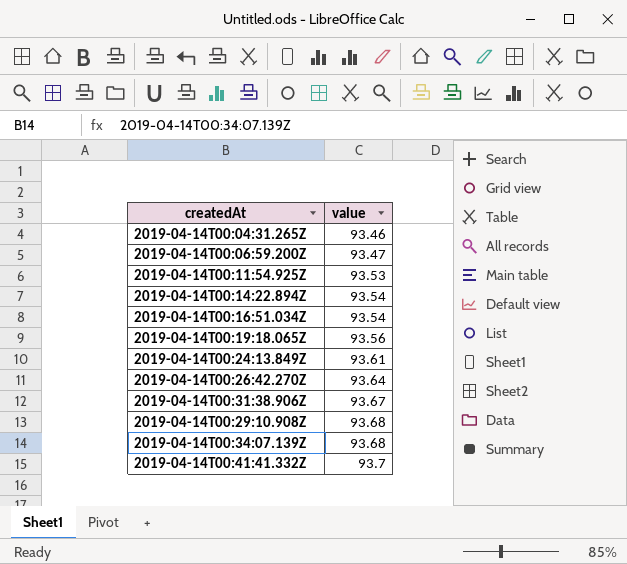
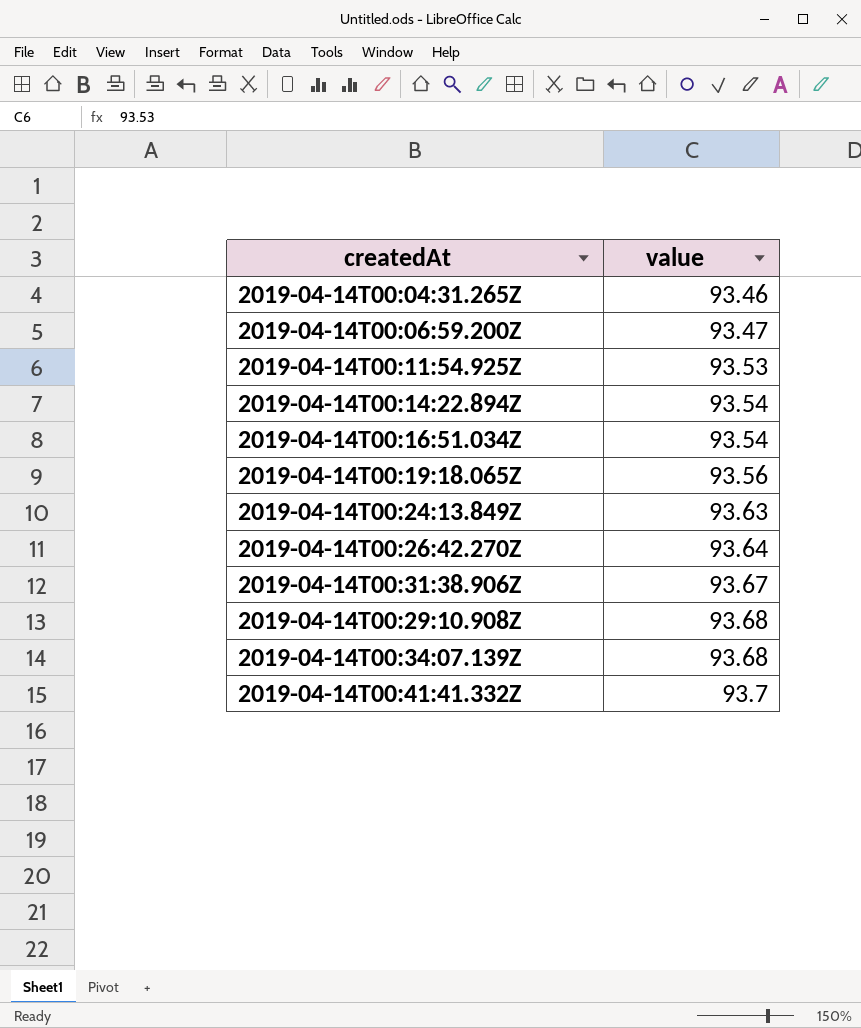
2019-04-14T00:24:13.849Z | value: 93.61 -> 93.63

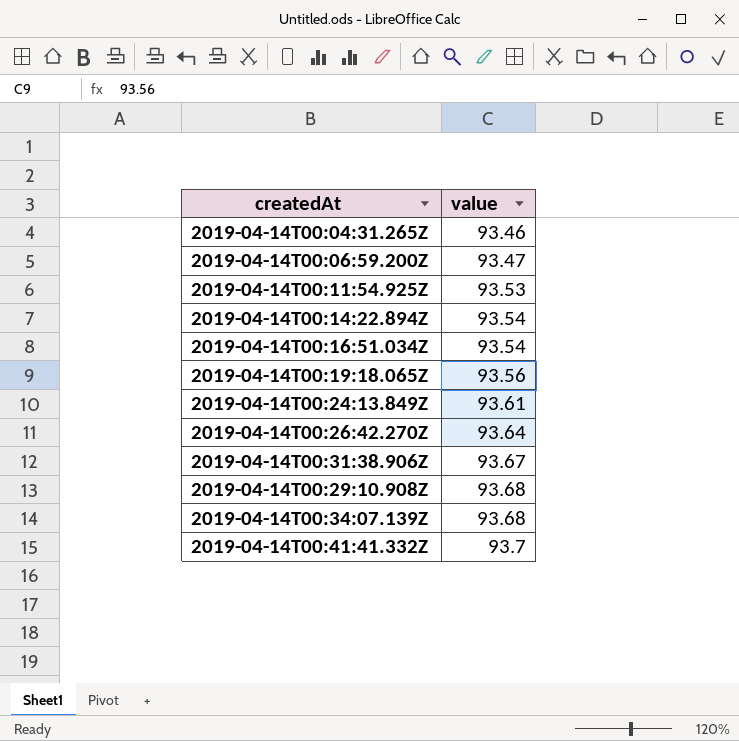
2019-04-14T00:24:13.849Z | value: 93.63 -> 93.61

